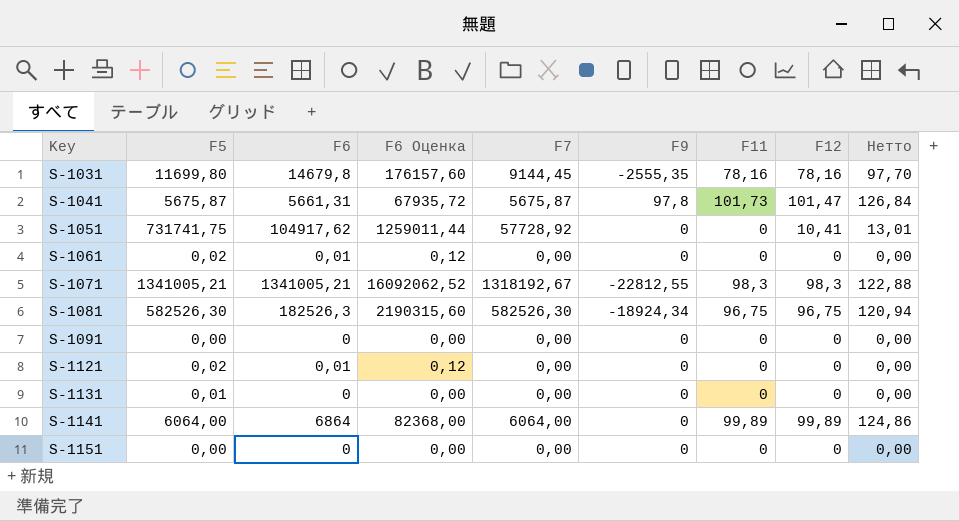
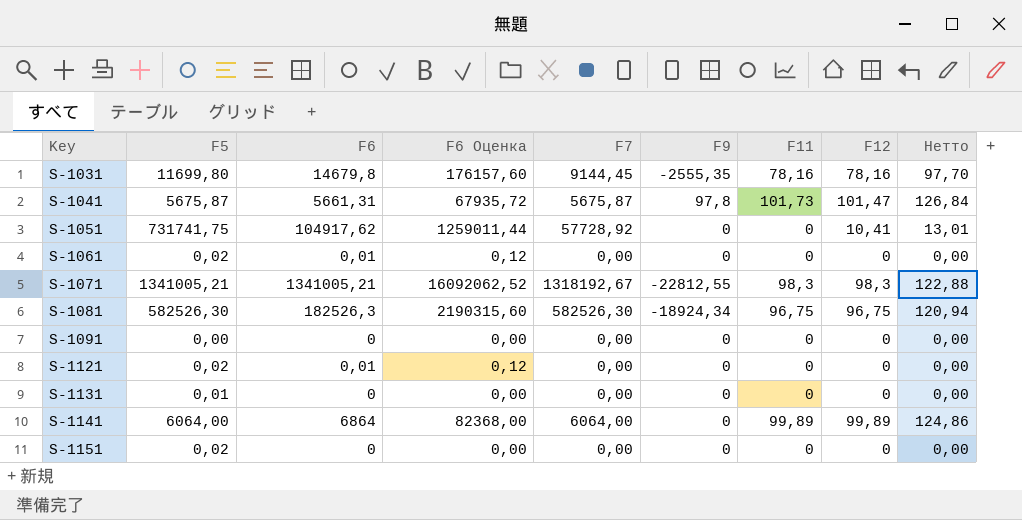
S-1151 | F5: 0,00 -> 0,02

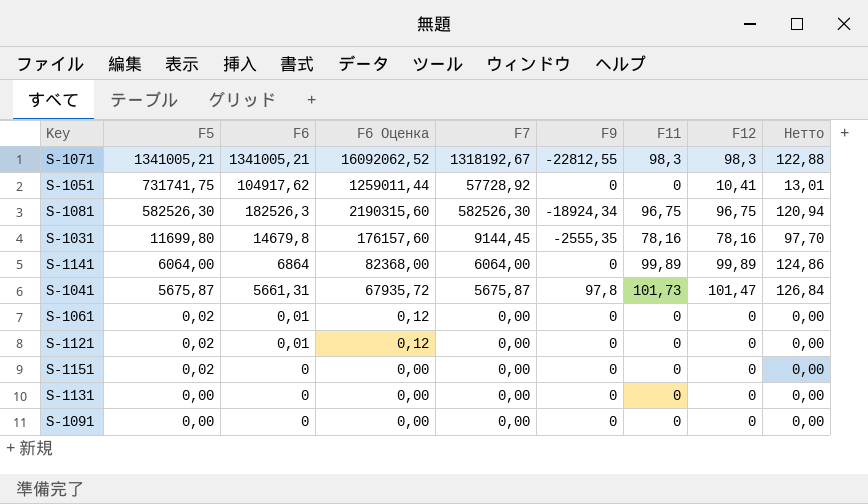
row order: Key ascending -> F5 descending
S-1131 | F5: 0,01 -> 0,00

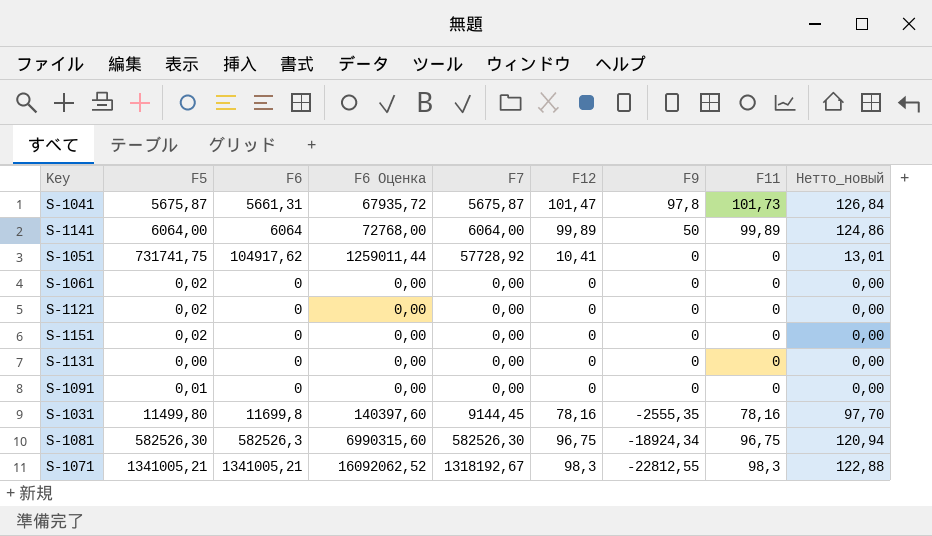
row order: F5 descending -> F9 descending
column F12 | position: 8 -> 6
column name: Нетто -> Нетто_новый
S-1141 | F6: 6864 -> 6064
S-1141 | F6 Оценка: 82368,00 -> 72768,00
S-1141 | F9: 0 -> 50
S-1061 | F6: 0,01 -> 0
S-1061 | F6 Оценка: 0,12 -> 0,00
S-1121 | F6: 0,01 -> 0
S-1121 | F6 Оценка: 0,12 -> 0,00
S-1091 | F5: 0,00 -> 0,01
S-1031 | F5: 11699,80 -> 11499,80
S-1031 | F6: 14679,8 -> 11699,8
S-1031 | F6 Оценка: 176157,60 -> 140397,60
S-1081 | F6: 182526,3 -> 582526,3
S-1081 | F6 Оценка: 2190315,60 -> 6990315,60

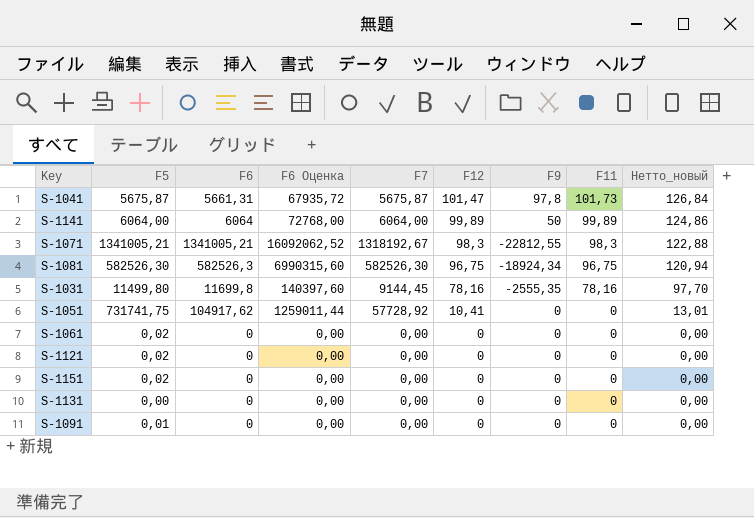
row order: F9 descending -> F12 descending

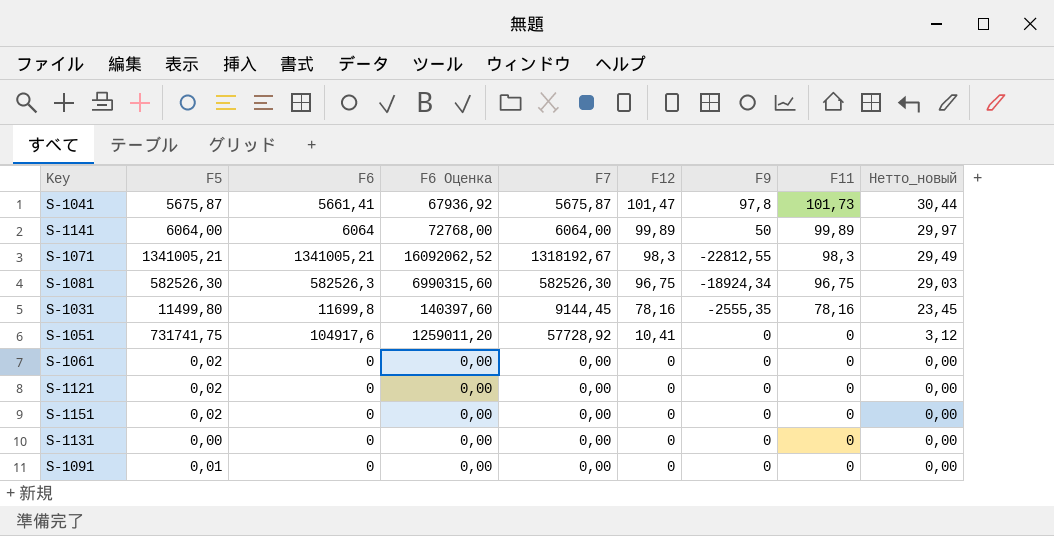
column Нетто_новый | formula: [F12] * 1,25 -> [F12] * 0,3
S-1041 | F6: 5661,31 -> 5661,41
S-1041 | F6 Оценка: 67935,72 -> 67936,92
S-1051 | F6: 104917,62 -> 104917,6
S-1051 | F6 Оценка: 1259011,44 -> 1259011,20

